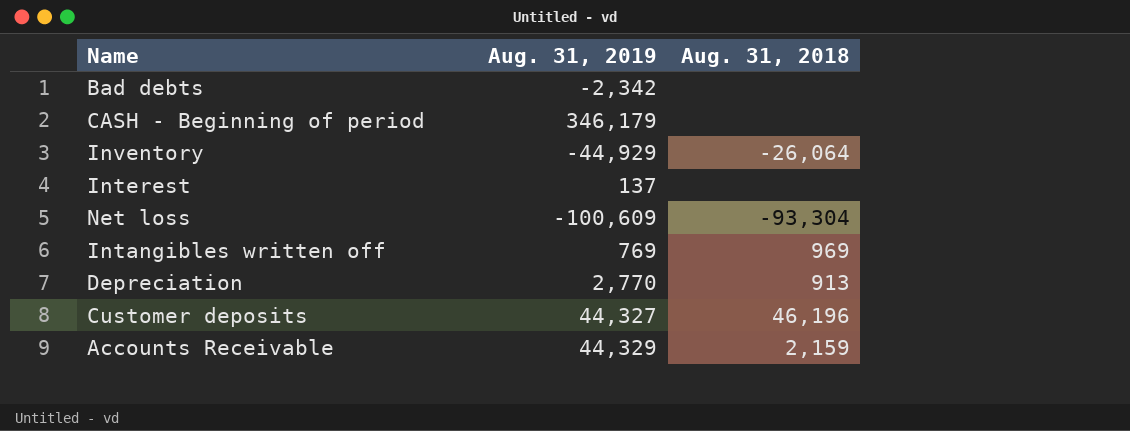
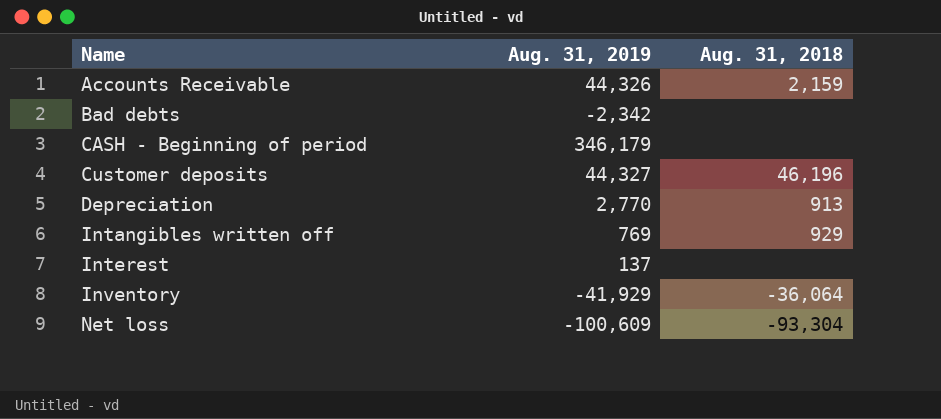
row order: none -> Name ascending
Accounts Receivable | Aug. 31, 2019: 44,329 -> 44,326
Intangibles written off | Aug. 31, 2018: 969 -> 929
Inventory | Aug. 31, 2019: -44,929 -> -41,929
Inventory | Aug. 31, 2018: -26,064 -> -36,064

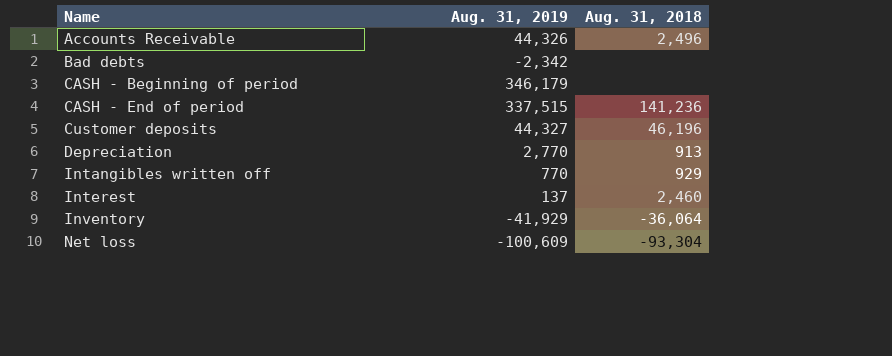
Accounts Receivable | Aug. 31, 2018: 2,159 -> 2,496
row CASH - End of period: none -> 337,515 | 141,236
Intangibles written off | Aug. 31, 2019: 769 -> 770
Interest | Aug. 31, 2018: none -> 2,460

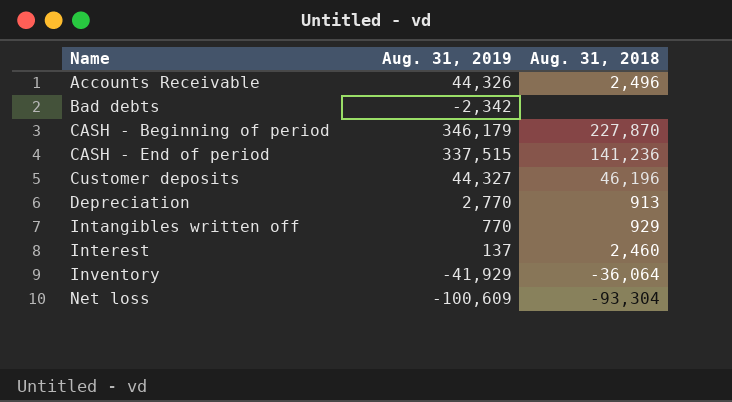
CASH - Beginning of period | Aug. 31, 2018: none -> 227,870

